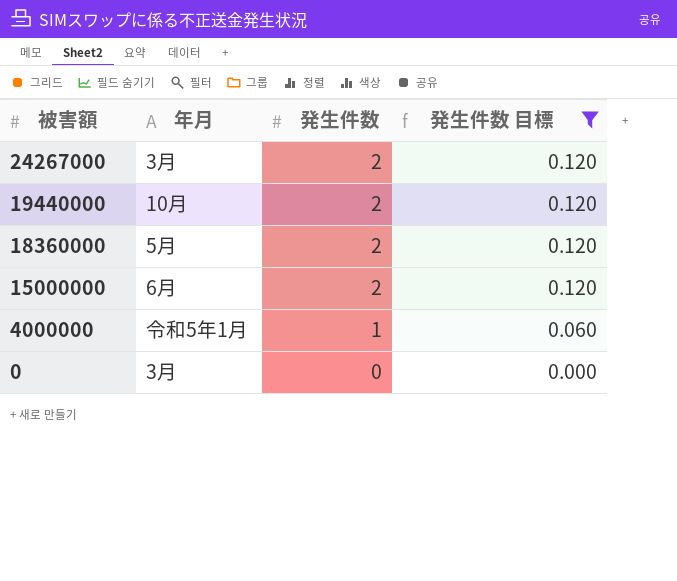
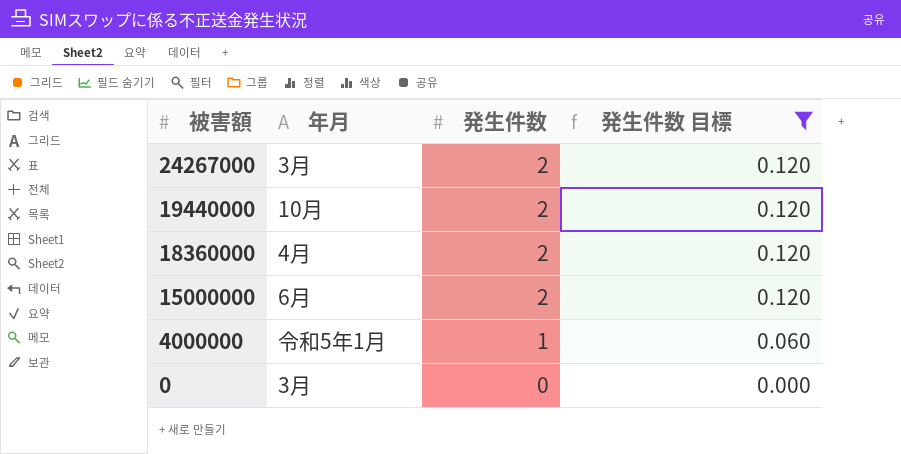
18360000 | 年月: 5月 -> 4月

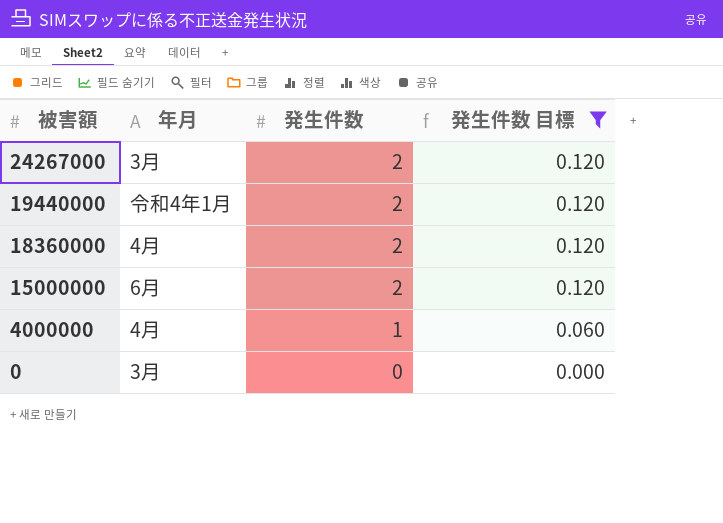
19440000 | 年月: 10月 -> 令和4年1月
4000000 | 年月: 令和5年1月 -> 4月

